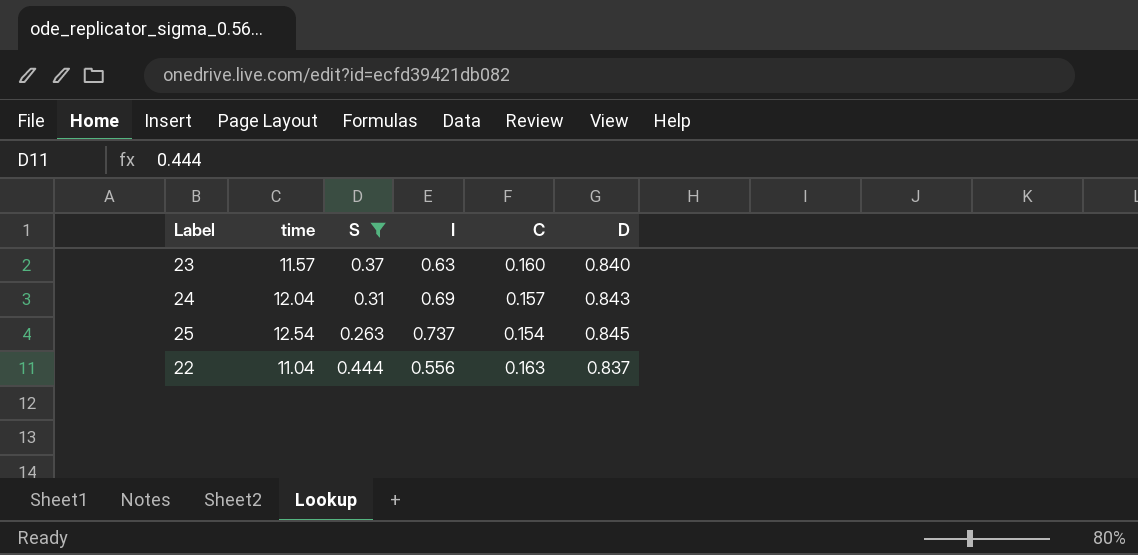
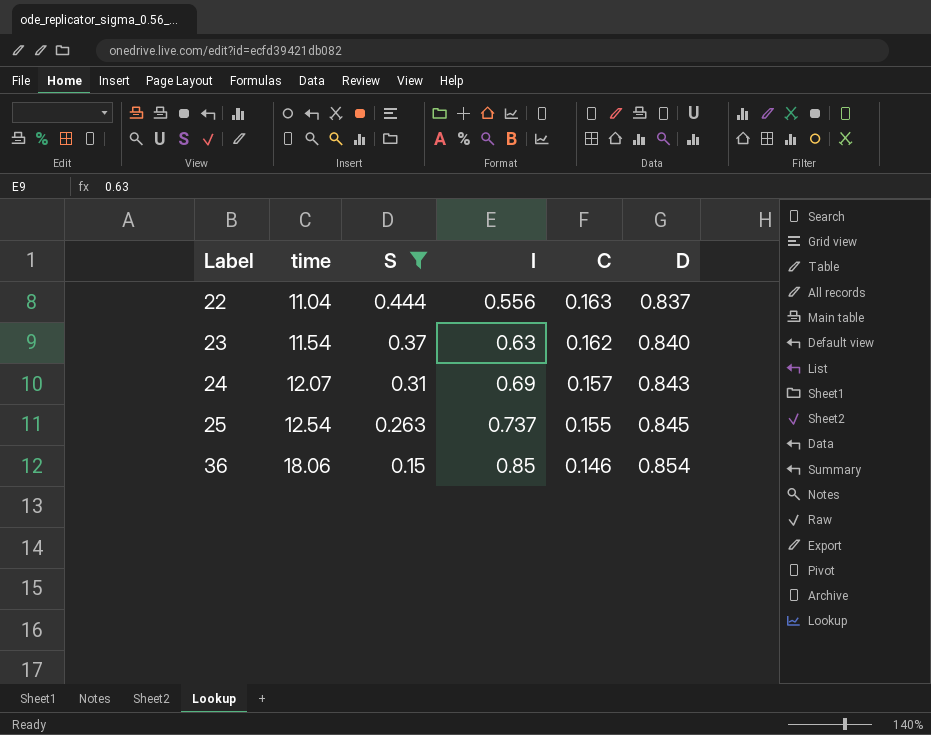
row order: none -> Label ascending
23 | time: 11.57 -> 11.54
23 | C: 0.160 -> 0.162
24 | time: 12.04 -> 12.07
25 | C: 0.154 -> 0.155
row 36: none -> 18.06 | 0.15 | 0.85 | 0.146 | 0.854

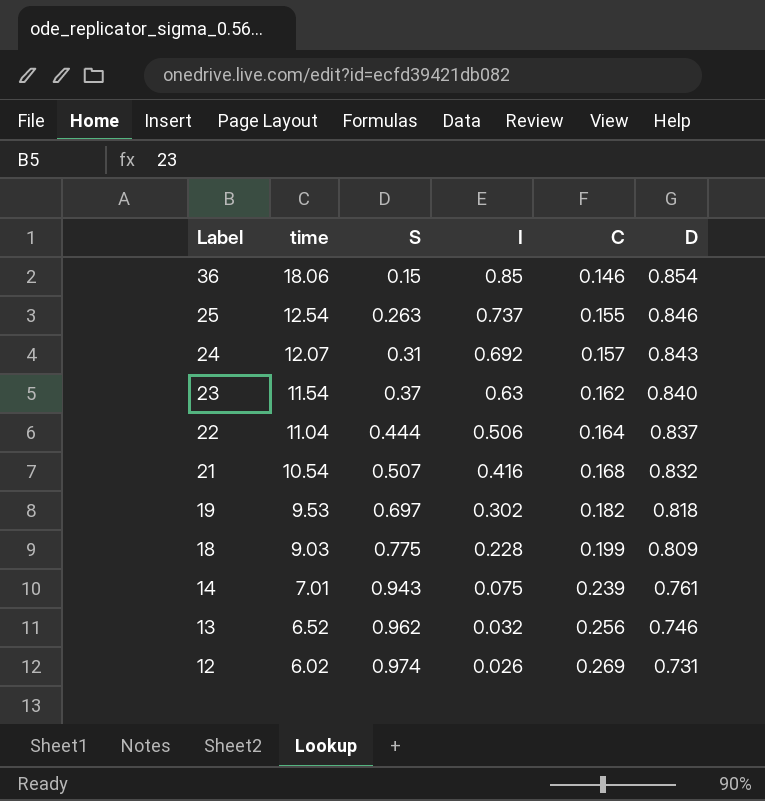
filter: S <= 0.444 -> none
row order: Label ascending -> Label descending
25 | D: 0.845 -> 0.846
24 | I: 0.69 -> 0.692
22 | I: 0.556 -> 0.506
22 | C: 0.163 -> 0.164

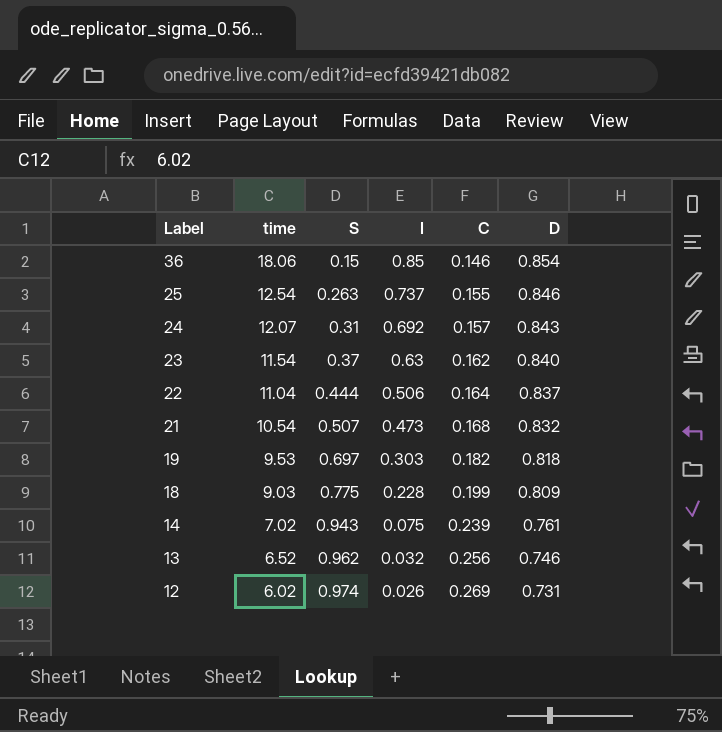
21 | I: 0.416 -> 0.473
19 | I: 0.302 -> 0.303
14 | time: 7.01 -> 7.02

